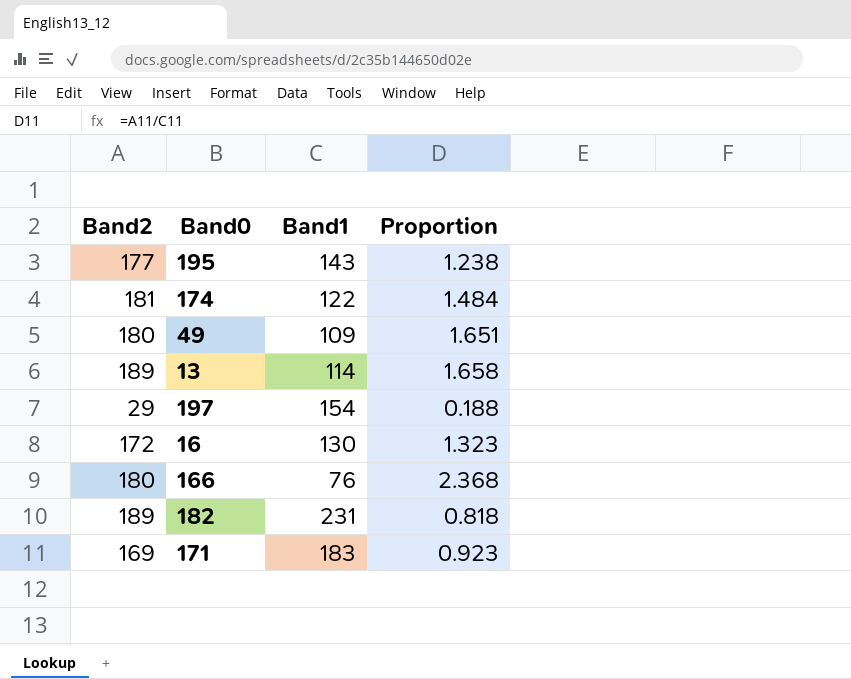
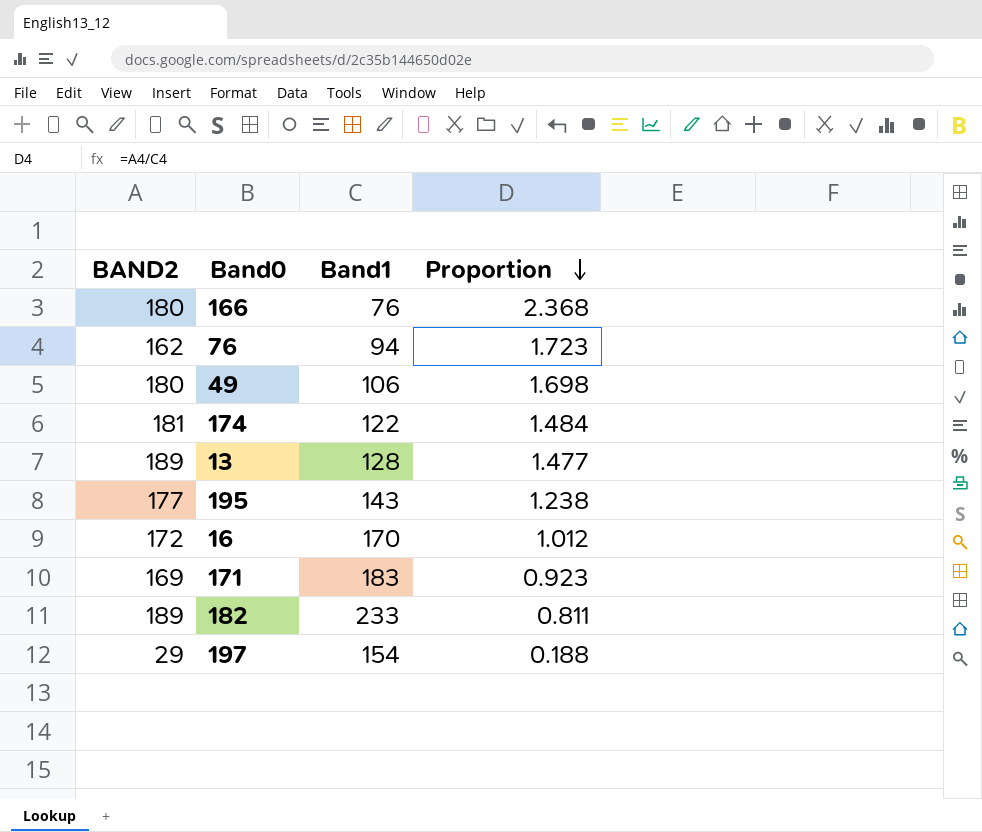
row order: none -> Proportion descending
column name: Band2 -> BAND2
row 76: none -> 162 | 94 | 1.723
49 | Band1: 109 -> 106
49 | Proportion: 1.651 -> 1.698
13 | Band1: 114 -> 128
13 | Proportion: 1.658 -> 1.477
16 | Band1: 130 -> 170
16 | Proportion: 1.323 -> 1.012
182 | Band1: 231 -> 233
182 | Proportion: 0.818 -> 0.811

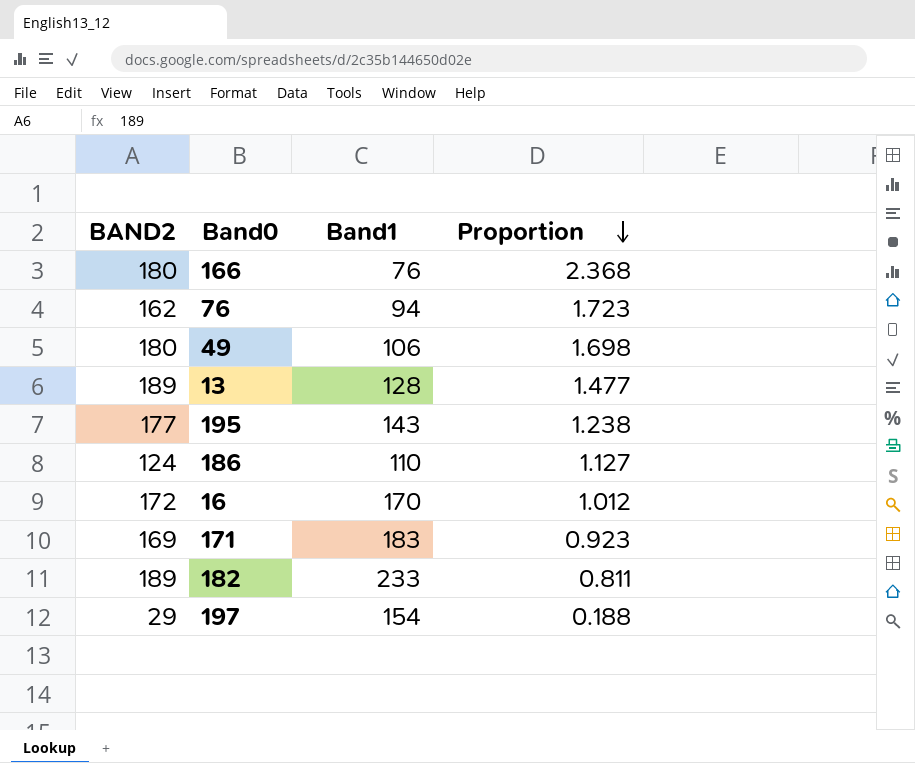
row 174: 181 | 122 | 1.484 -> none
row 186: none -> 124 | 110 | 1.127

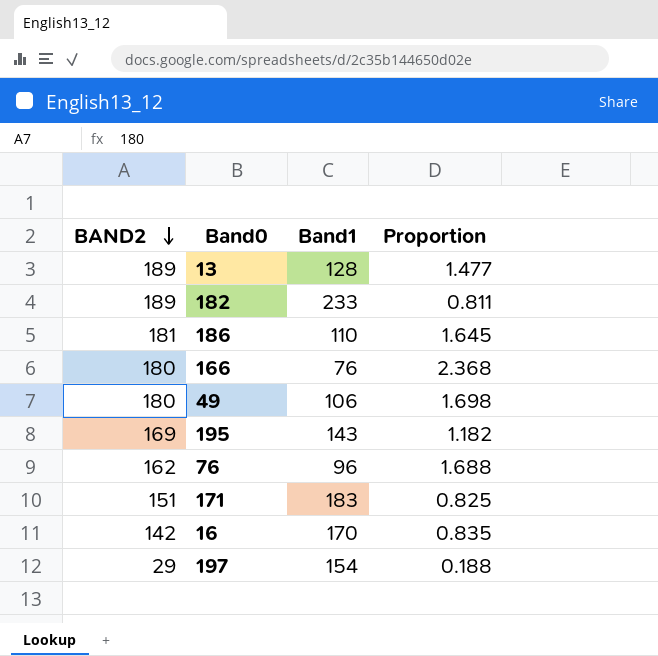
row order: Proportion descending -> BAND2 descending
186 | BAND2: 124 -> 181
186 | Proportion: 1.127 -> 1.645
195 | BAND2: 177 -> 169
195 | Proportion: 1.238 -> 1.182
76 | Band1: 94 -> 96
76 | Proportion: 1.723 -> 1.688
171 | BAND2: 169 -> 151
171 | Proportion: 0.923 -> 0.825
16 | BAND2: 172 -> 142
16 | Proportion: 1.012 -> 0.835

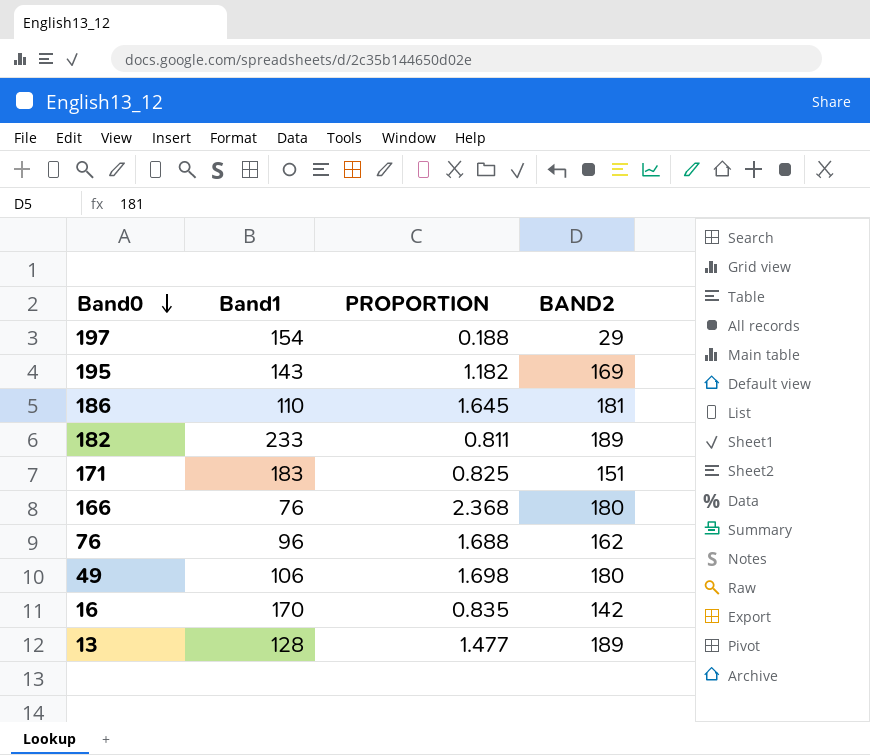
row order: BAND2 descending -> Band0 descending
column name: Proportion -> PROPORTION
column BAND2 | position: 1 -> 4

